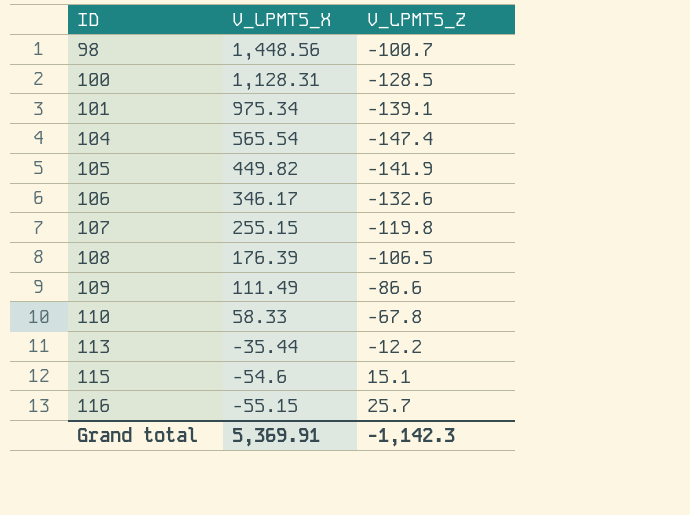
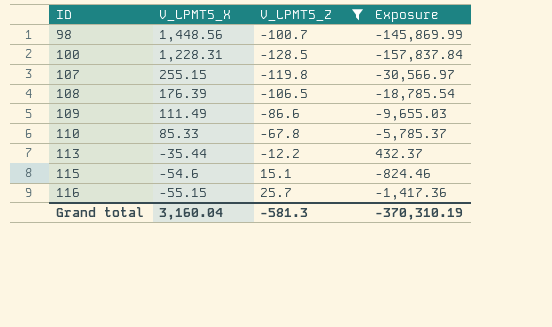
filter: none -> V_LPMT5_Z >= -128.5
column Exposure | formula: none -> [V_LPMT5_X] * [V_LPMT5_Z]
100 | V_LPMT5_X: 1,128.31 -> 1,228.31
110 | V_LPMT5_X: 58.33 -> 85.33
Grand total | V_LPMT5_X: 5,369.91 -> 3,160.04
Grand total | V_LPMT5_Z: -1,142.3 -> -581.3

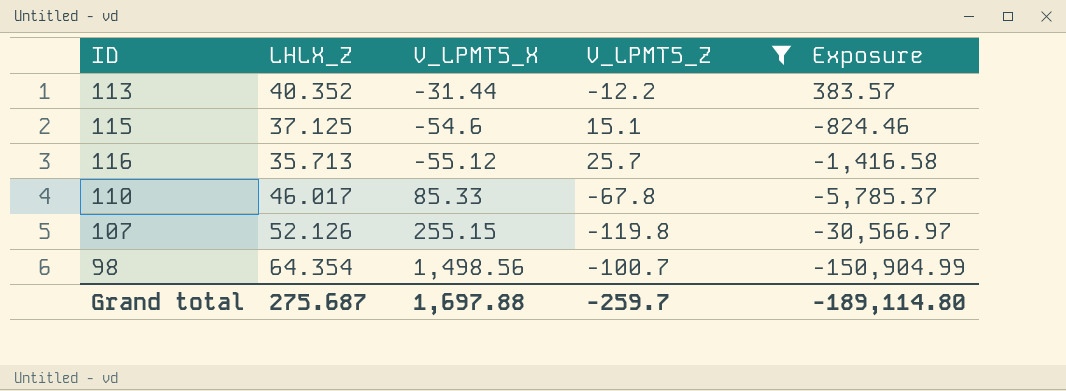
row order: ID ascending -> Exposure descending
column LHLX_Z | position: none -> 2
row 100: 1,228.31 | -128.5 | -157,837.84 -> none
row 108: 176.39 | -106.5 | -18,785.54 -> none
row 109: 111.49 | -86.6 | -9,655.03 -> none
113 | V_LPMT5_X: -35.44 -> -31.44
113 | Exposure: 432.37 -> 383.57
116 | V_LPMT5_X: -55.15 -> -55.12
116 | Exposure: -1,417.36 -> -1,416.58
98 | V_LPMT5_X: 1,448.56 -> 1,498.56
98 | Exposure: -145,869.99 -> -150,904.99
Grand total | V_LPMT5_X: 3,160.04 -> 1,697.88
Grand total | V_LPMT5_Z: -581.3 -> -259.7
Grand total | Exposure: -370,310.19 -> -189,114.80

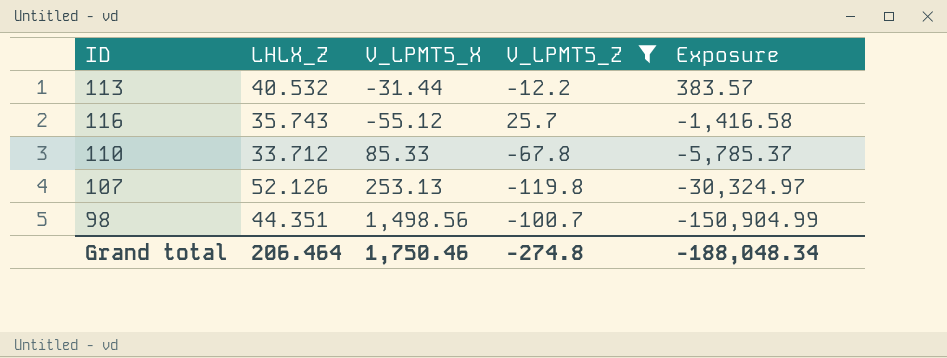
row 115: 37.125 | -54.6 | 15.1 | -824.46 -> none
113 | LHLX_Z: 40.352 -> 40.532
116 | LHLX_Z: 35.713 -> 35.743
110 | LHLX_Z: 46.017 -> 33.712
107 | V_LPMT5_X: 255.15 -> 253.13
107 | Exposure: -30,566.97 -> -30,324.97
98 | LHLX_Z: 64.354 -> 44.351
Grand total | LHLX_Z: 275.687 -> 206.464
Grand total | V_LPMT5_X: 1,697.88 -> 1,750.46
Grand total | V_LPMT5_Z: -259.7 -> -274.8
Grand total | Exposure: -189,114.80 -> -188,048.34

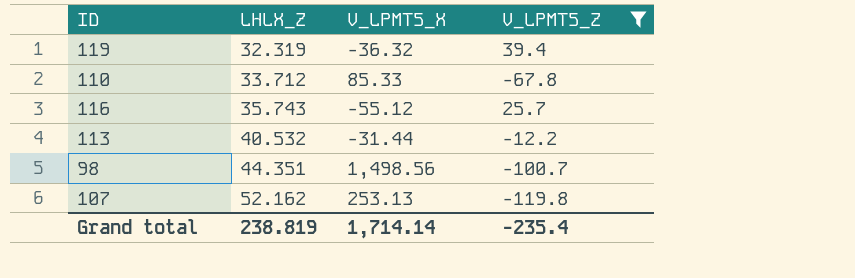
row order: Exposure descending -> LHLX_Z ascending
column Exposure | formula: [V_LPMT5_X] * [V_LPMT5_Z] -> none
row 119: none -> 32.319 | -36.32 | 39.4
107 | LHLX_Z: 52.126 -> 52.162
Grand total | LHLX_Z: 206.464 -> 238.819
Grand total | V_LPMT5_X: 1,750.46 -> 1,714.14
Grand total | V_LPMT5_Z: -274.8 -> -235.4

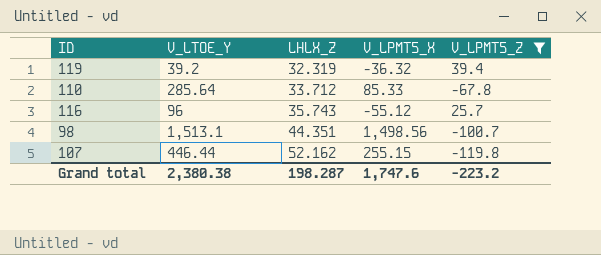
column V_LTOE_Y | position: none -> 2
row 113: 40.532 | -31.44 | -12.2 -> none
107 | V_LPMT5_X: 253.13 -> 255.15
Grand total | LHLX_Z: 238.819 -> 198.287
Grand total | V_LPMT5_X: 1,714.14 -> 1,747.6
Grand total | V_LPMT5_Z: -235.4 -> -223.2

